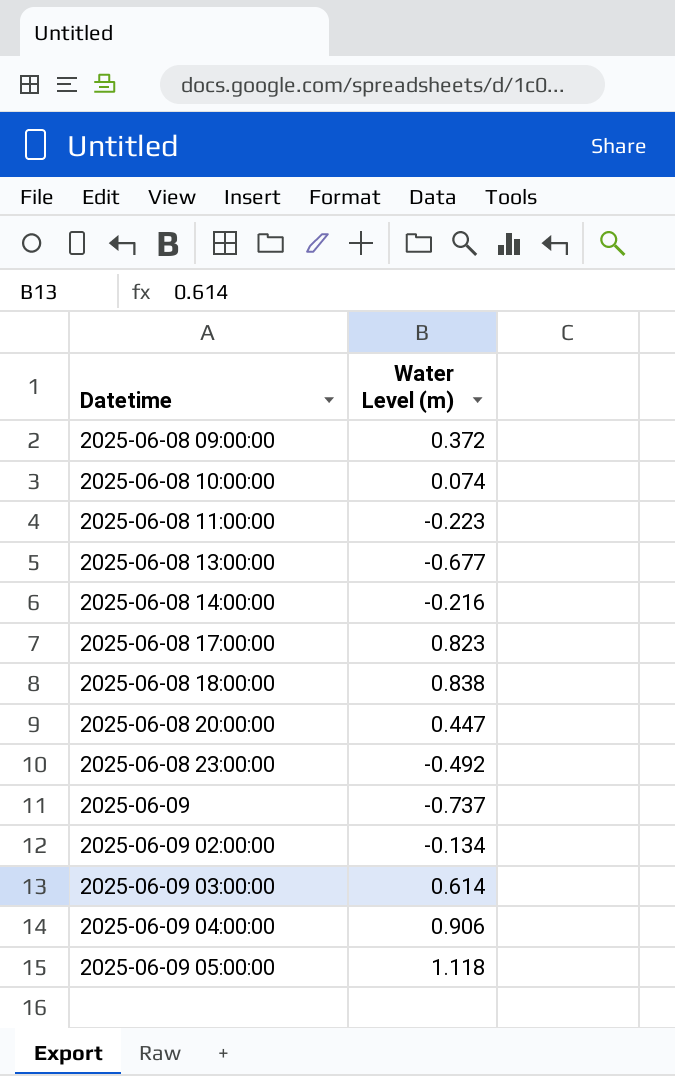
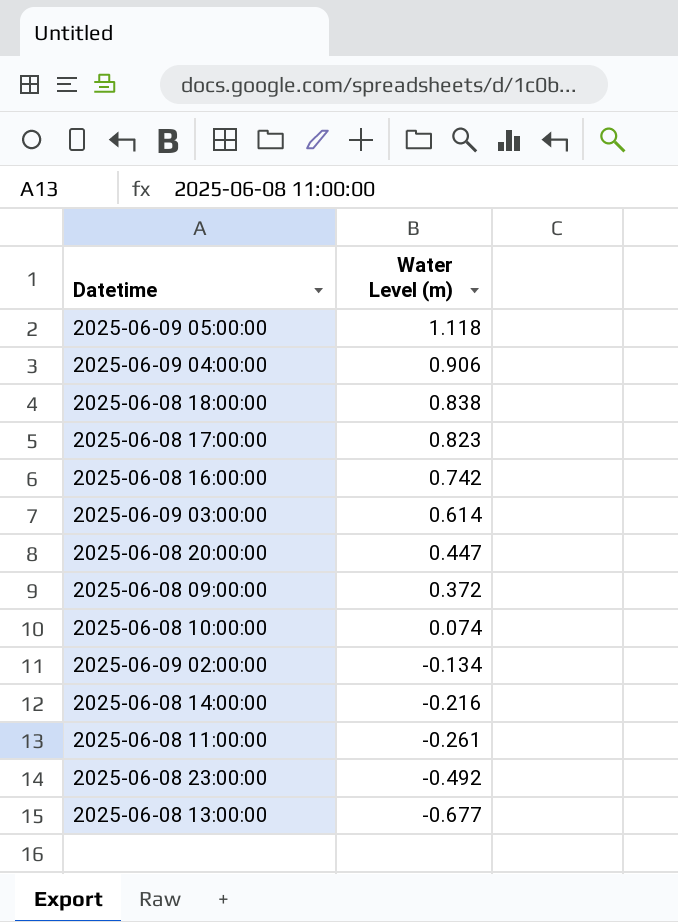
row order: Datetime ascending -> Water Level (m) descending
row 2025-06-09: -0.737 -> none
row 2025-06-08 16:00:00: none -> 0.742
2025-06-08 11:00:00 | Water Level (m): -0.223 -> -0.261

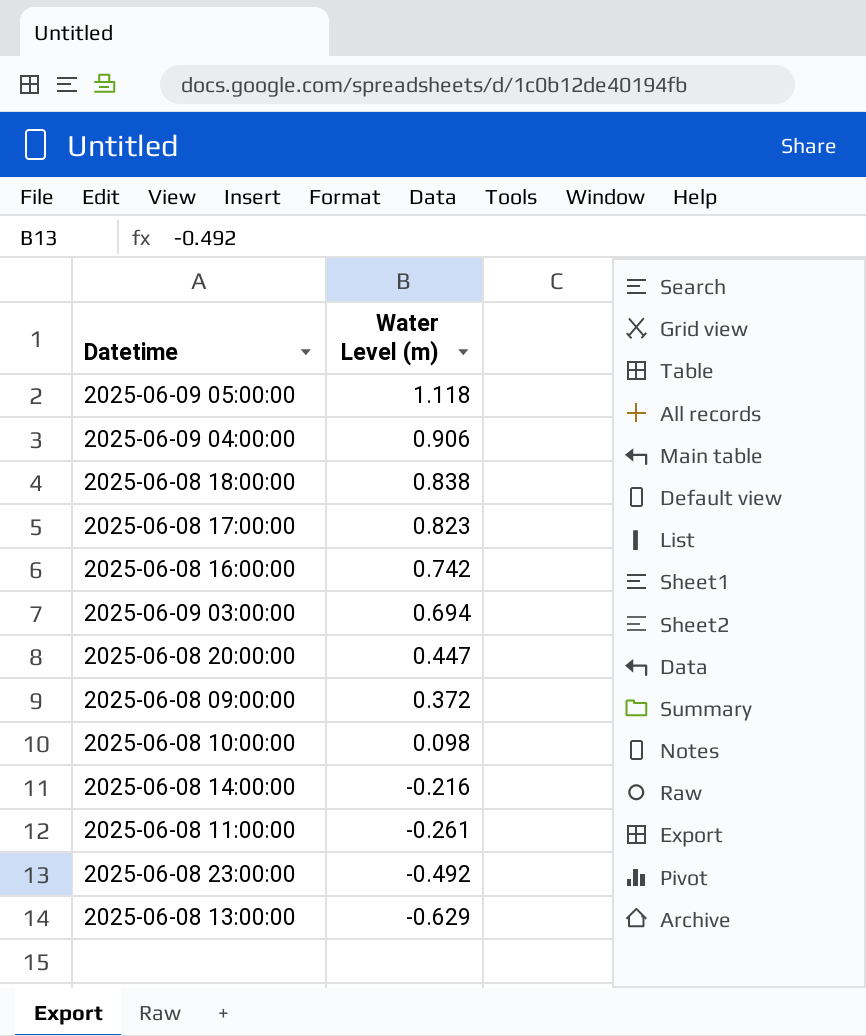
row 2025-06-09 02:00:00: -0.134 -> none
2025-06-09 03:00:00 | Water Level (m): 0.614 -> 0.694
2025-06-08 10:00:00 | Water Level (m): 0.074 -> 0.098
2025-06-08 13:00:00 | Water Level (m): -0.677 -> -0.629

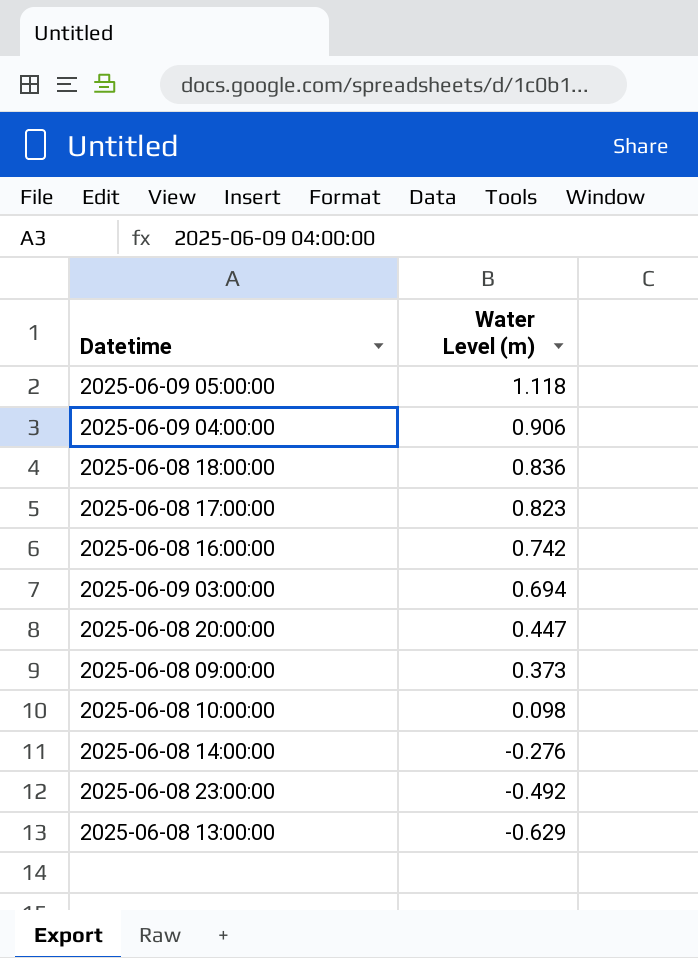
row 2025-06-08 11:00:00: -0.261 -> none
2025-06-08 18:00:00 | Water Level (m): 0.838 -> 0.836
2025-06-08 09:00:00 | Water Level (m): 0.372 -> 0.373
2025-06-08 14:00:00 | Water Level (m): -0.216 -> -0.276

